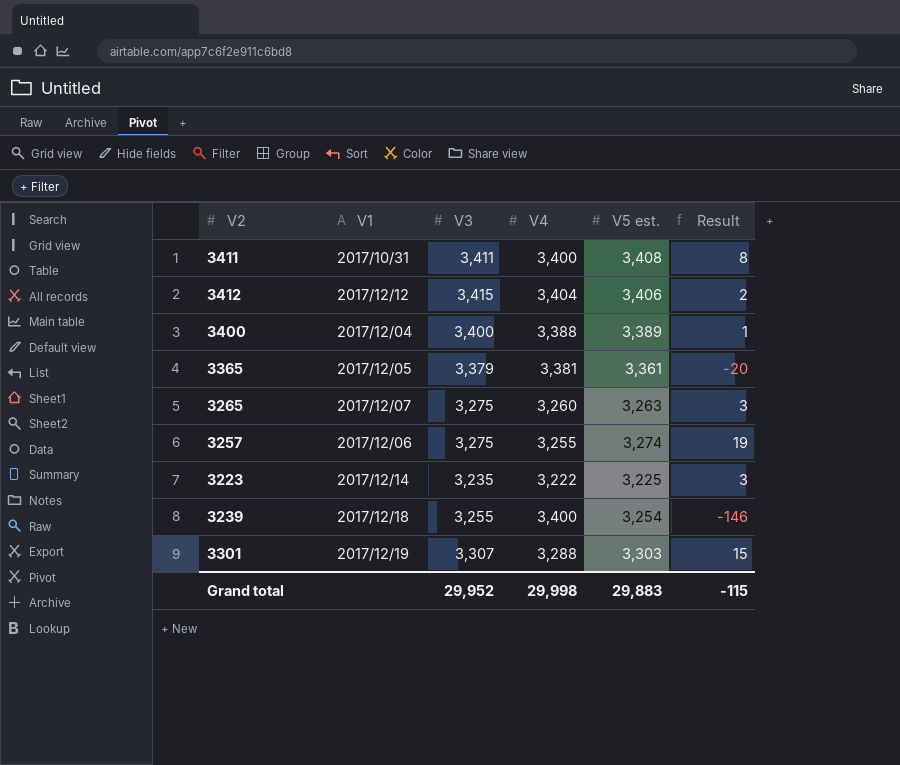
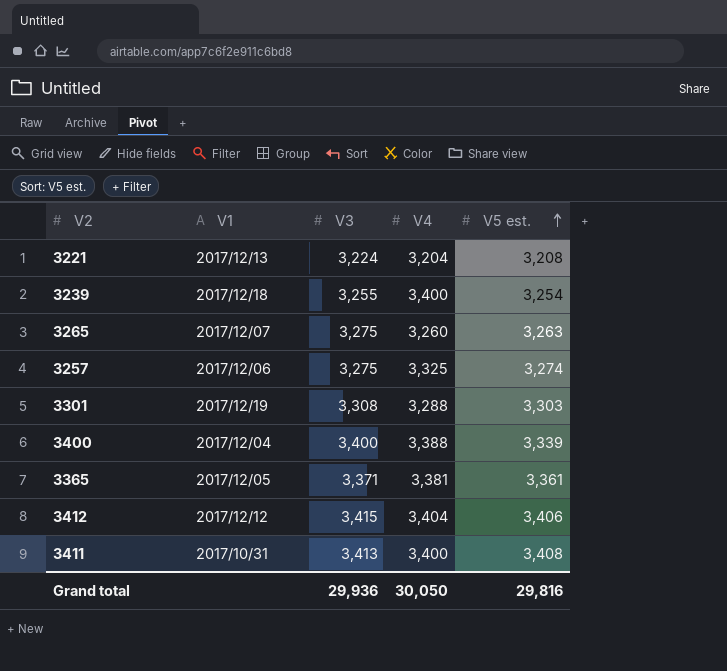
row order: none -> V5 est. ascending
column Result | formula: [V5 est.] - [V4] -> none
row 3223: 2017/12/14 | 3,235 | 3,222 | 3,225 | 3 -> none
row 3221: none -> 2017/12/13 | 3,224 | 3,204 | 3,208
3257 | V4: 3,255 -> 3,325
3301 | V3: 3,307 -> 3,308
3400 | V5 est.: 3,389 -> 3,339
3365 | V3: 3,379 -> 3,371
3411 | V3: 3,411 -> 3,413
Grand total | V3: 29,952 -> 29,936
Grand total | V4: 29,998 -> 30,050
Grand total | V5 est.: 29,883 -> 29,816

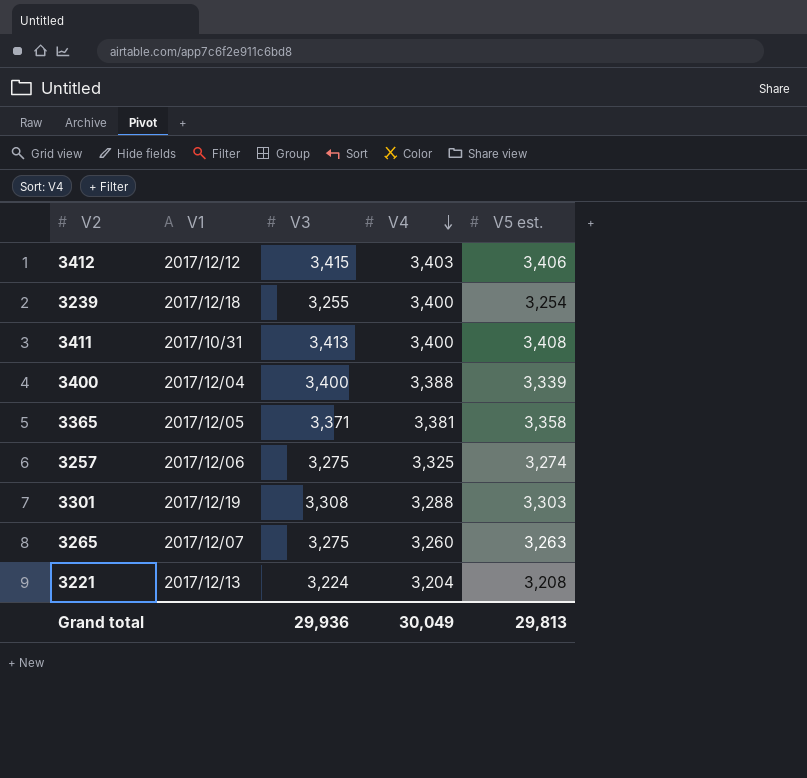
row order: V5 est. ascending -> V4 descending
3412 | V4: 3,404 -> 3,403
3365 | V5 est.: 3,361 -> 3,358
Grand total | V4: 30,050 -> 30,049
Grand total | V5 est.: 29,816 -> 29,813

